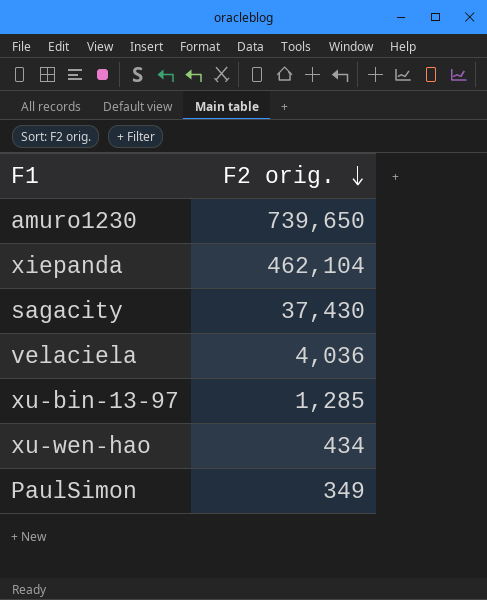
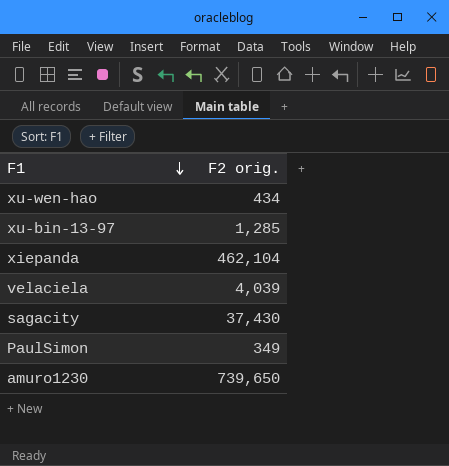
row order: F2 orig. descending -> F1 descending
velaciela | F2 orig.: 4,036 -> 4,039

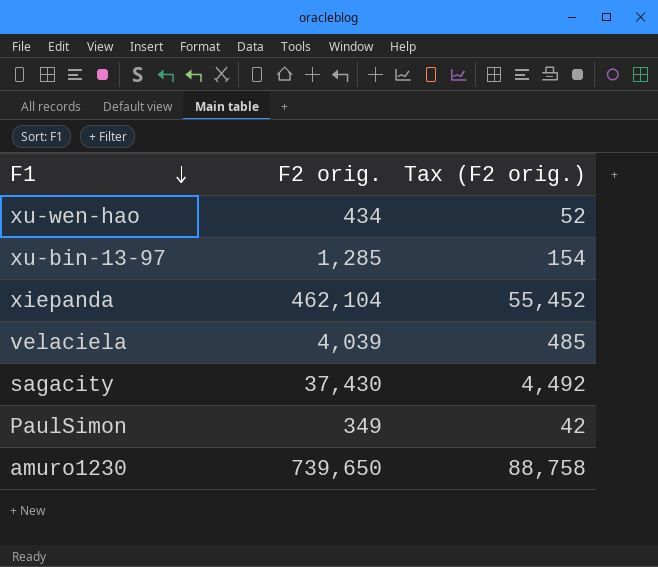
column Tax (F2 orig.) | formula: none -> [F2 orig.] * 0.12

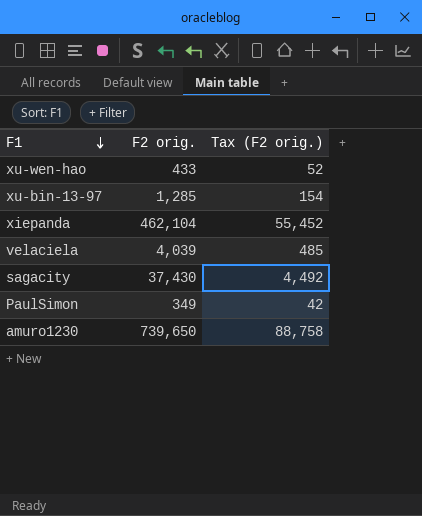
xu-wen-hao | F2 orig.: 434 -> 433

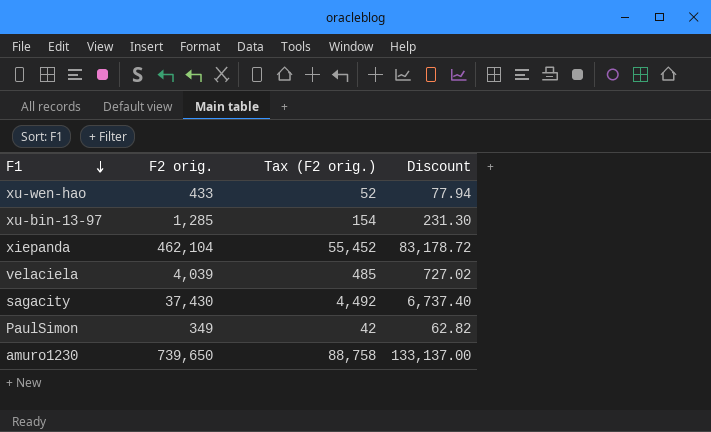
column Discount | formula: none -> [F2 orig.] * 0.18

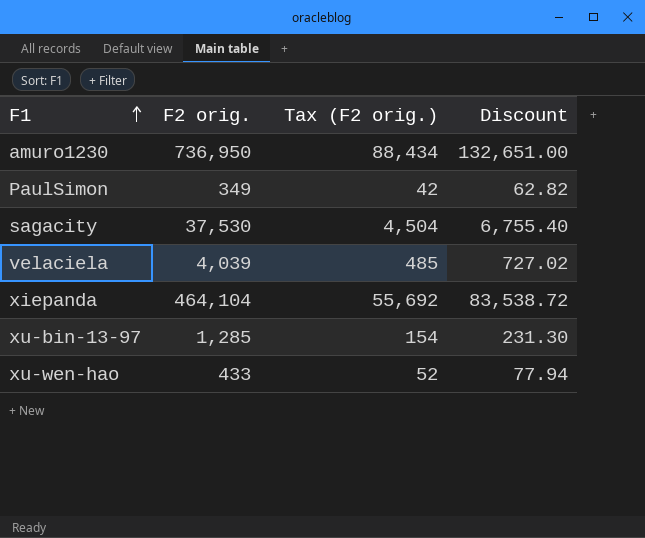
row order: F1 descending -> F1 ascending
amuro1230 | F2 orig.: 739,650 -> 736,950
amuro1230 | Tax (F2 orig.): 88,758 -> 88,434
amuro1230 | Discount: 133,137.00 -> 132,651.00
sagacity | F2 orig.: 37,430 -> 37,530
sagacity | Tax (F2 orig.): 4,492 -> 4,504
sagacity | Discount: 6,737.40 -> 6,755.40
xiepanda | F2 orig.: 462,104 -> 464,104
xiepanda | Tax (F2 orig.): 55,452 -> 55,692
xiepanda | Discount: 83,178.72 -> 83,538.72

